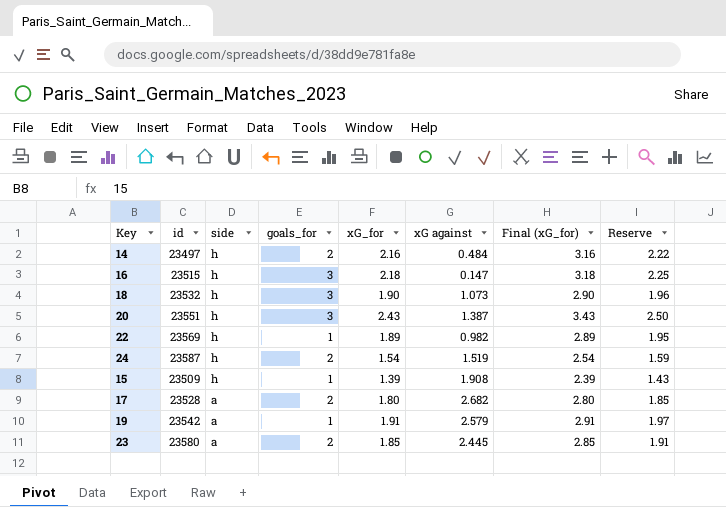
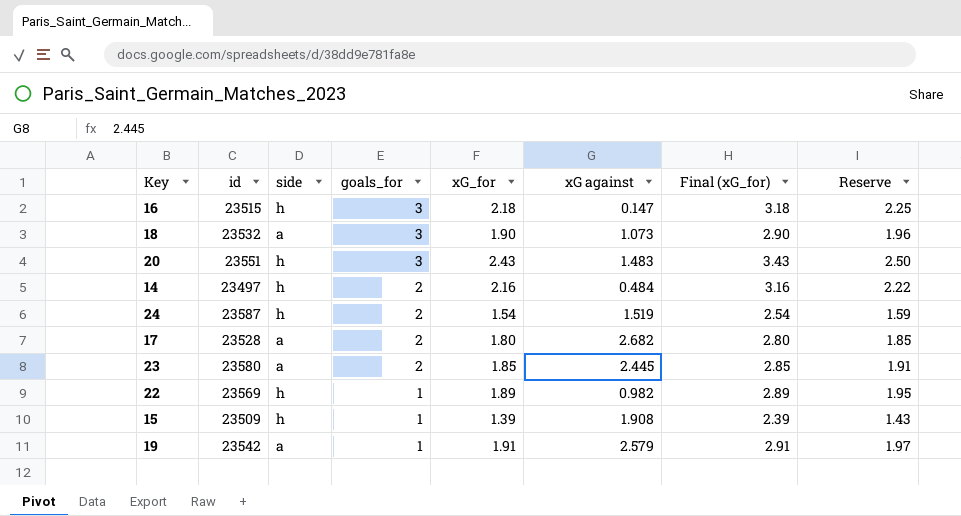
row order: side descending -> goals_for descending
18 | side: h -> a
20 | xG against: 1.387 -> 1.483

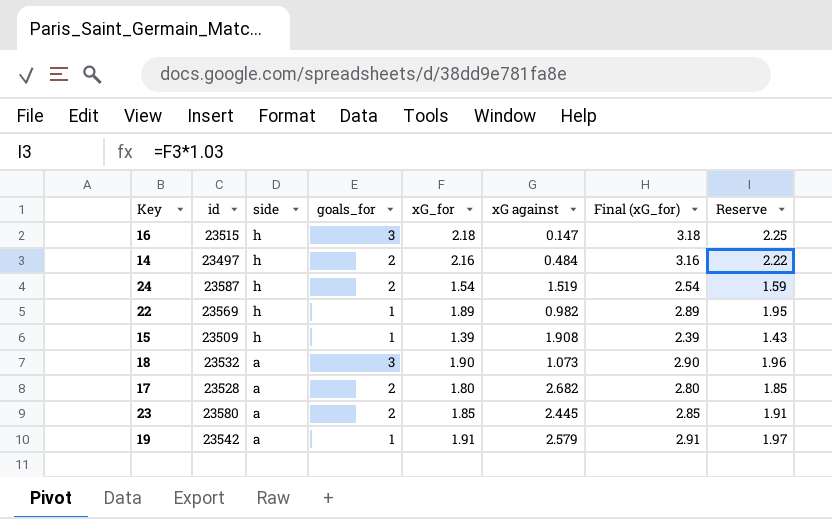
row order: goals_for descending -> side descending
row 20: 23551 | h | 3 | 2.43 | 1.483 | 3.43 | 2.50 -> none

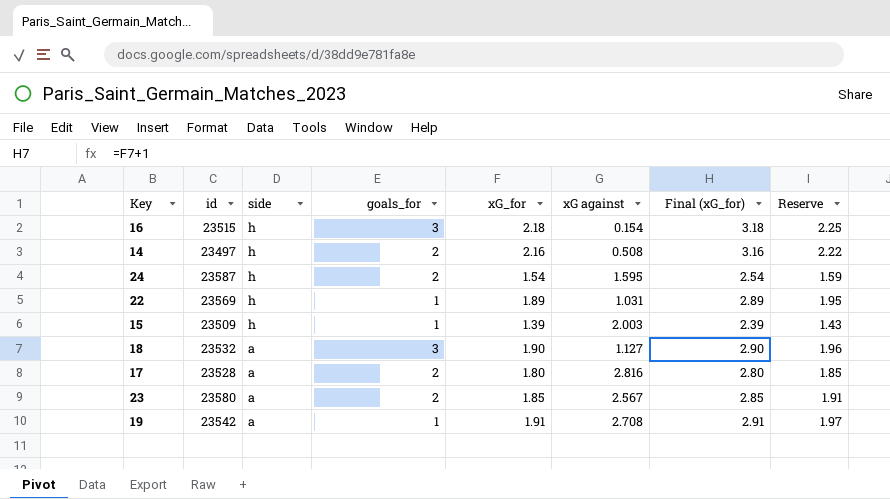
16 | xG against: 0.147 -> 0.154
14 | xG against: 0.484 -> 0.508
24 | xG against: 1.519 -> 1.595
22 | xG against: 0.982 -> 1.031
15 | xG against: 1.908 -> 2.003
18 | xG against: 1.073 -> 1.127
17 | xG against: 2.682 -> 2.816
23 | xG against: 2.445 -> 2.567
19 | xG against: 2.579 -> 2.708

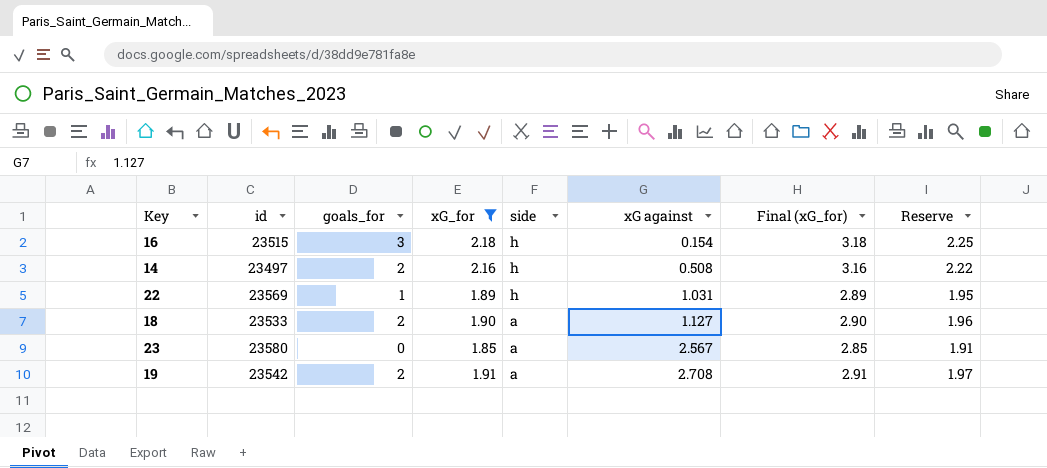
filter: none -> xG_for >= 1.85
column side | position: 3 -> 5
18 | id: 23532 -> 23533
18 | goals_for: 3 -> 2
23 | goals_for: 2 -> 0
19 | goals_for: 1 -> 2

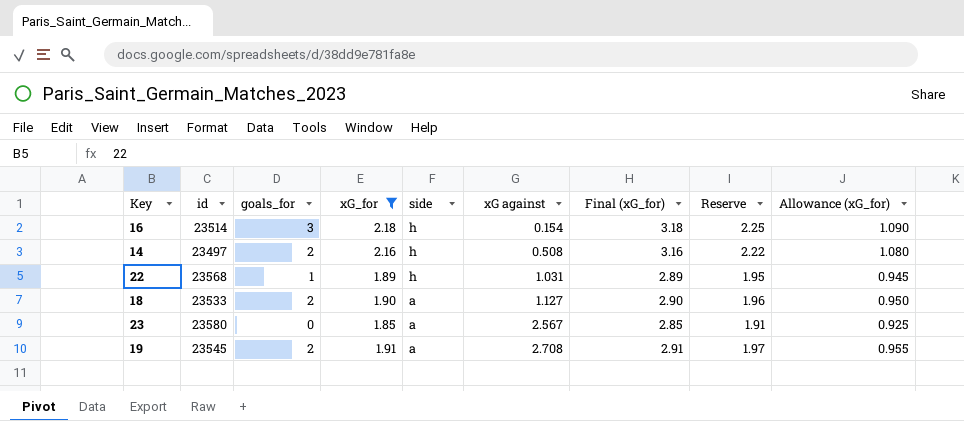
column Allowance (xG_for) | formula: none -> [xG_for] * 0.5
16 | id: 23515 -> 23514
22 | id: 23569 -> 23568
19 | id: 23542 -> 23545

